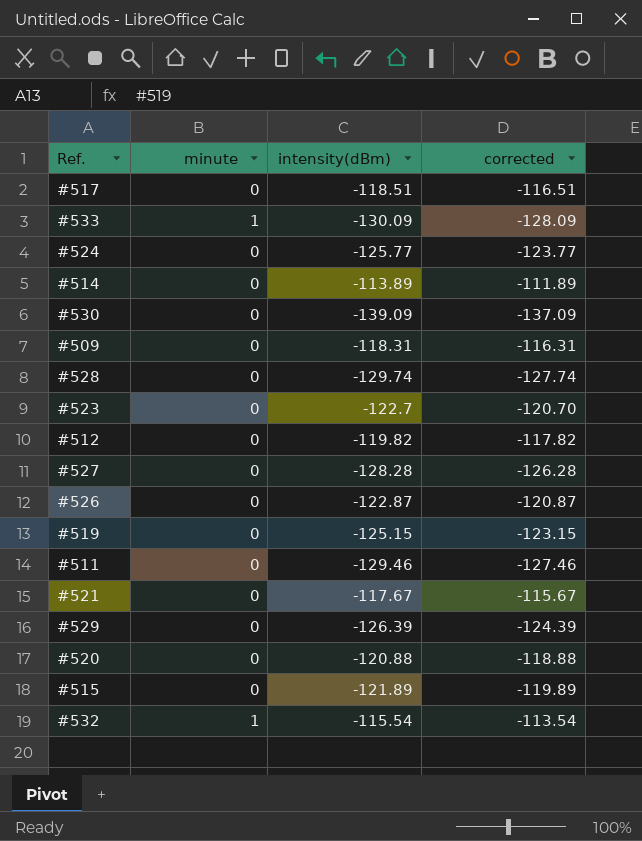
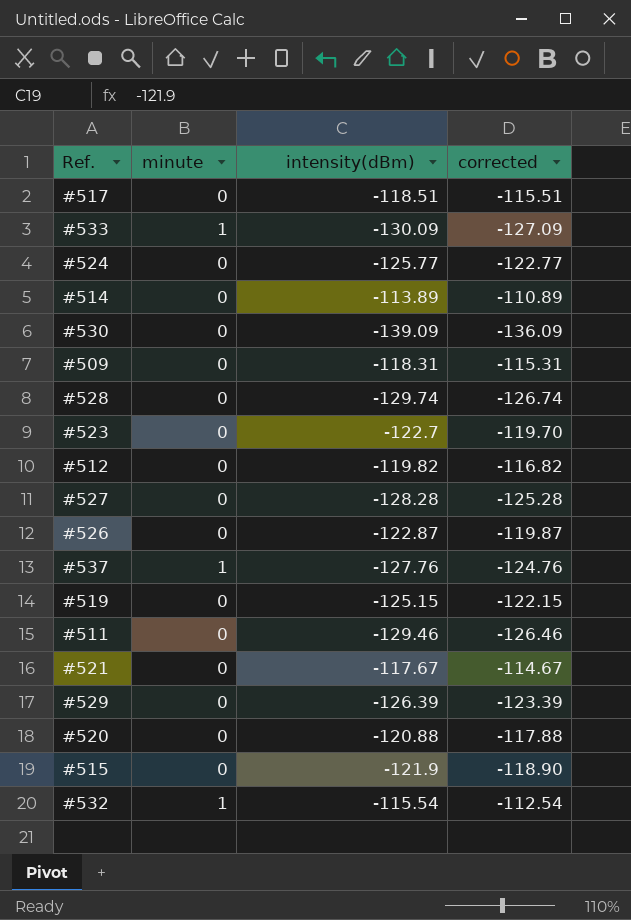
column corrected | formula: [intensity(dBm)] + 2 -> [intensity(dBm)] + 3
row #537: none -> 1 | -127.76 | -124.76
#515 | intensity(dBm): -121.89 -> -121.9

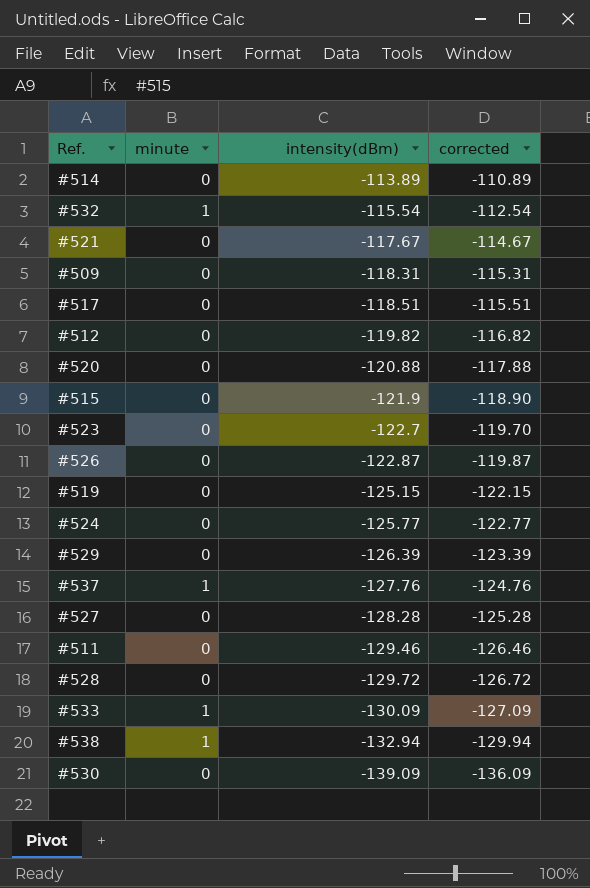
row order: none -> intensity(dBm) descending
#528 | intensity(dBm): -129.74 -> -129.72
#528 | corrected: -126.74 -> -126.72
row #538: none -> 1 | -132.94 | -129.94

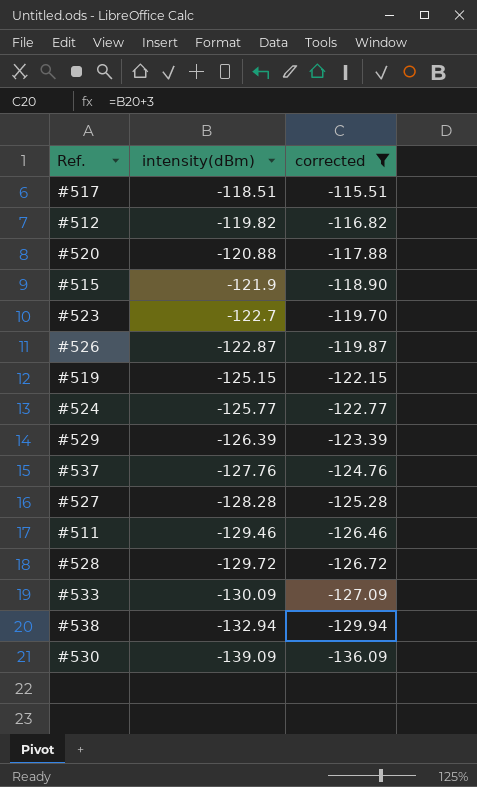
filter: none -> corrected <= -115.51
column minute | position: 2 -> none

